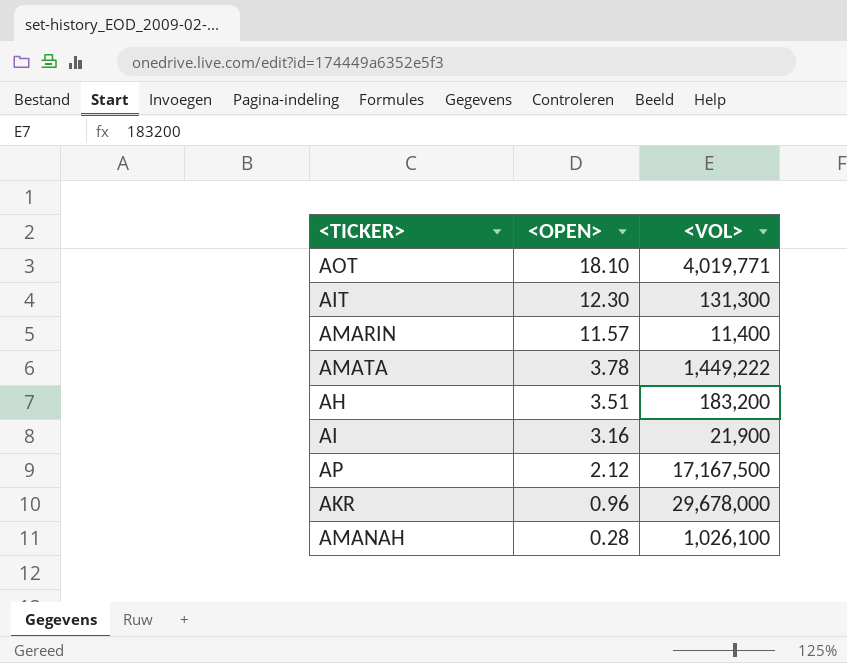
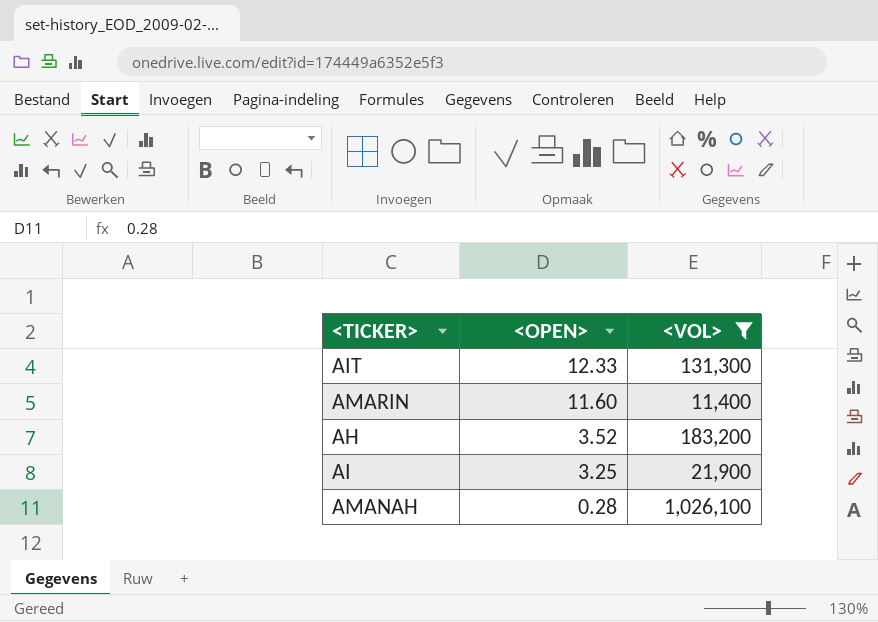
filter: none -> <VOL> <= 1,026,100
AIT | <OPEN>: 12.30 -> 12.33
AMARIN | <OPEN>: 11.57 -> 11.60
AH | <OPEN>: 3.51 -> 3.52
AI | <OPEN>: 3.16 -> 3.25

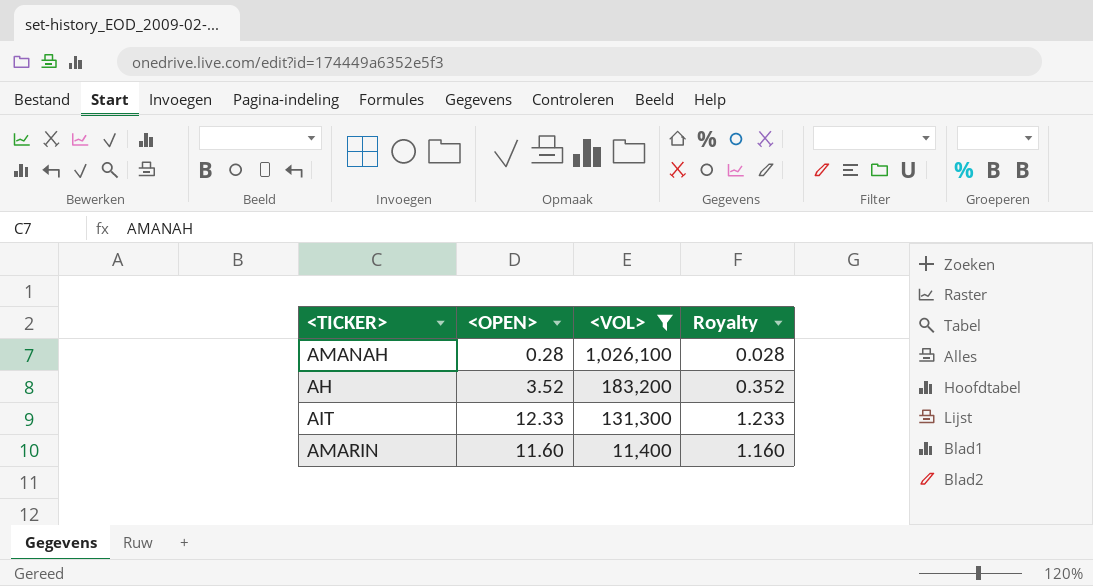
row order: <OPEN> descending -> <VOL> descending
column Royalty | formula: none -> [<OPEN>] * 0.1
row AI: 3.25 | 21,900 -> none

